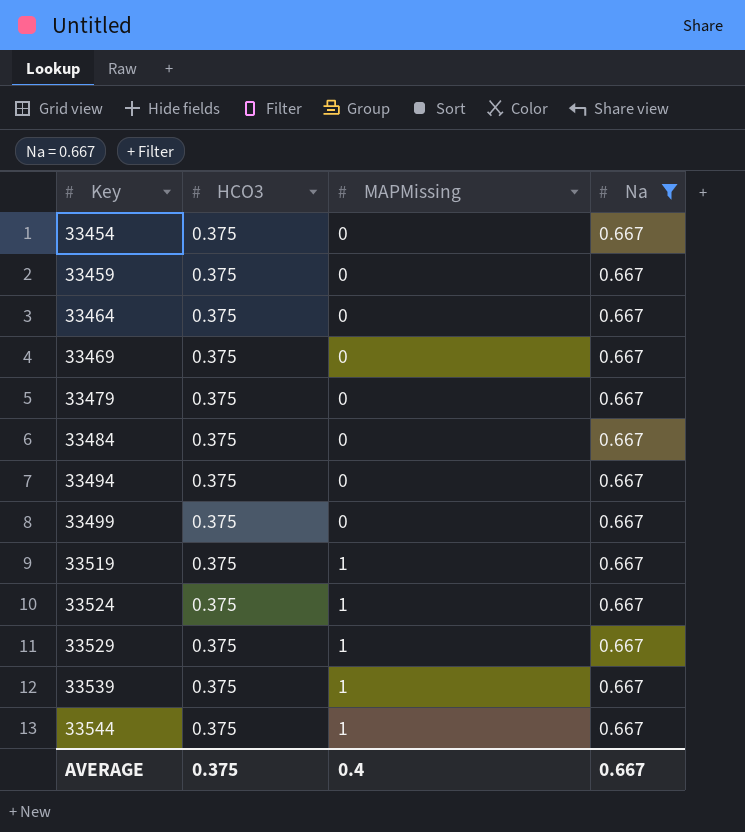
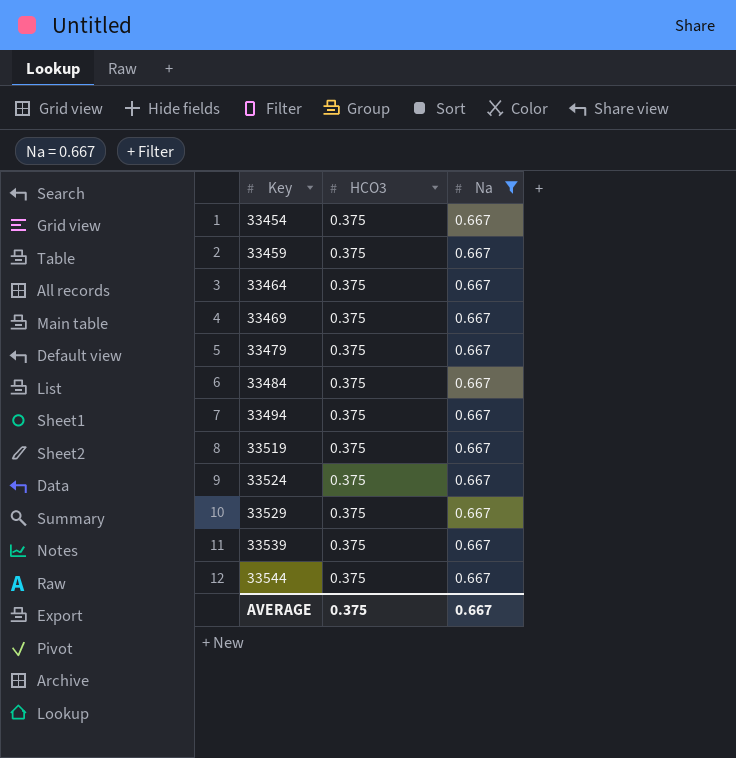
column MAPMissing | position: 3 -> none
row 33499: 0.375 | 0 | 0.667 -> none

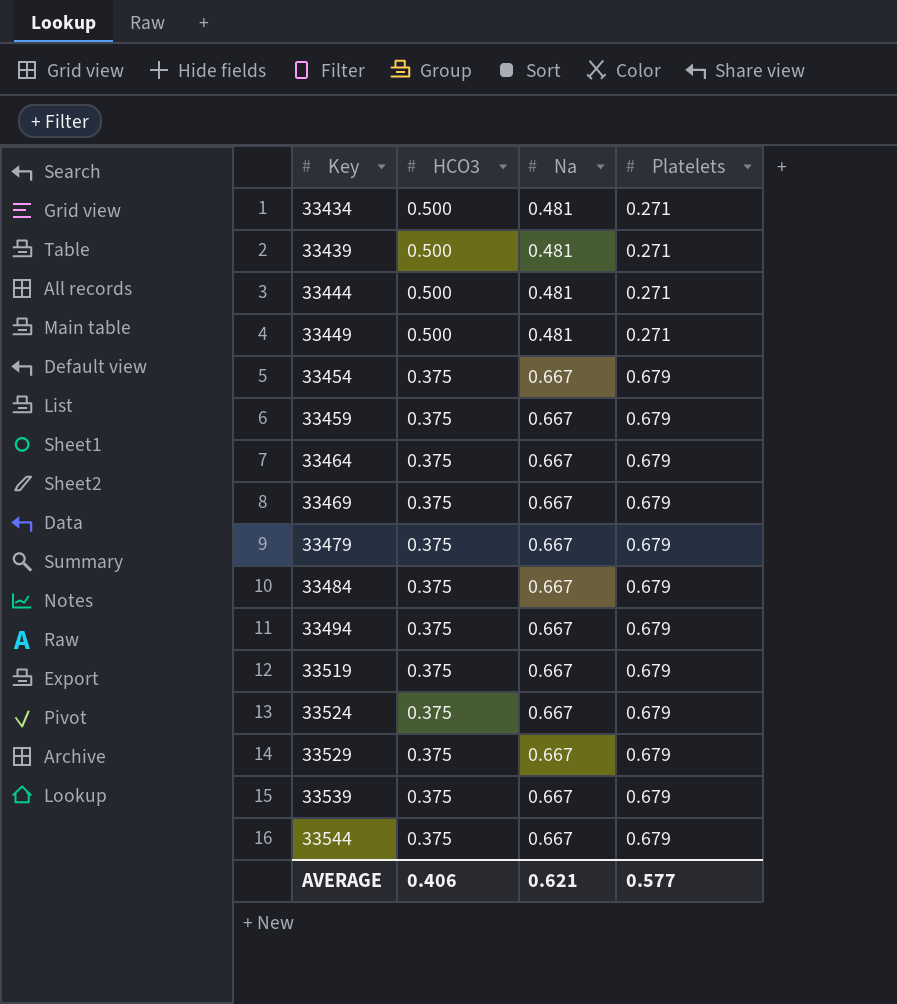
filter: Na = 0.667 -> none
column Platelets | position: none -> 4
AVERAGE | HCO3: 0.375 -> 0.406
AVERAGE | Na: 0.667 -> 0.621

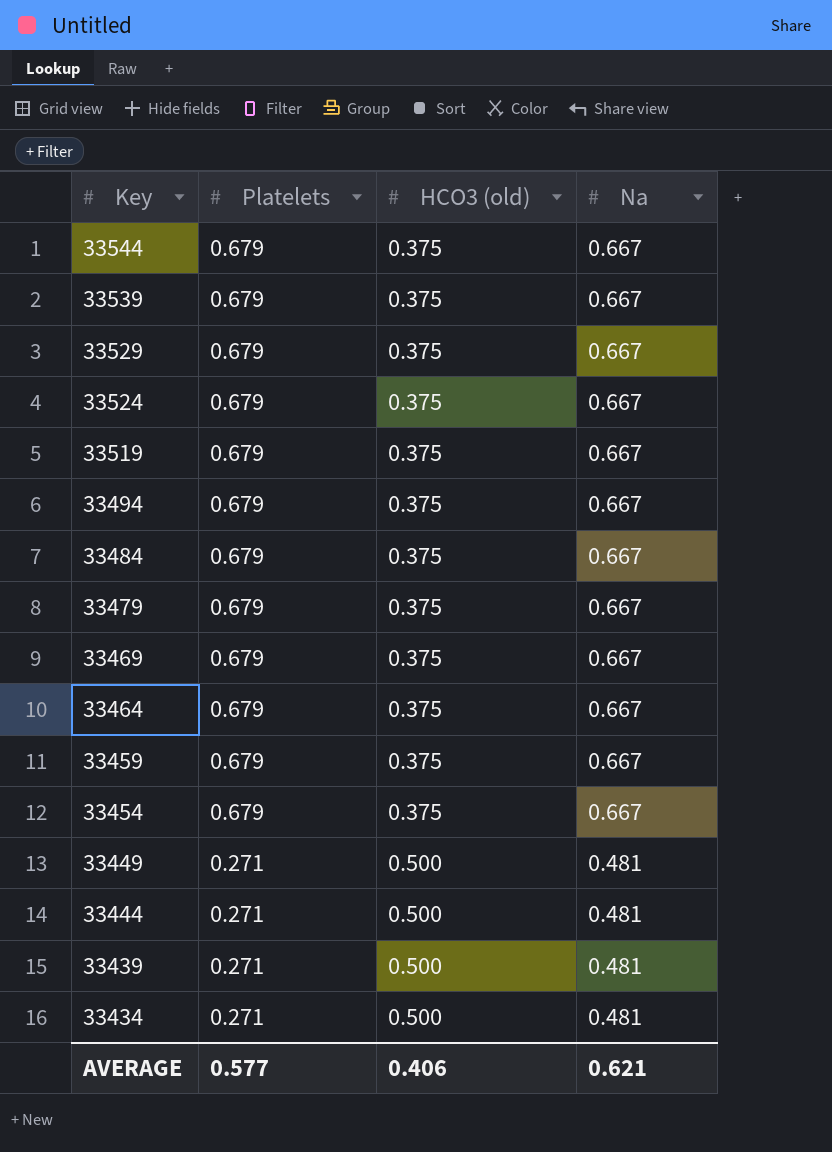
row order: Key ascending -> Key descending
column Platelets | position: 4 -> 2
column name: HCO3 -> HCO3 (old)

